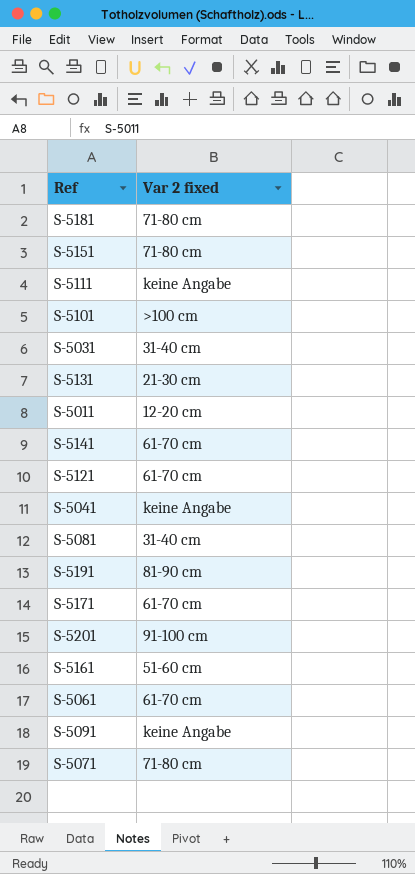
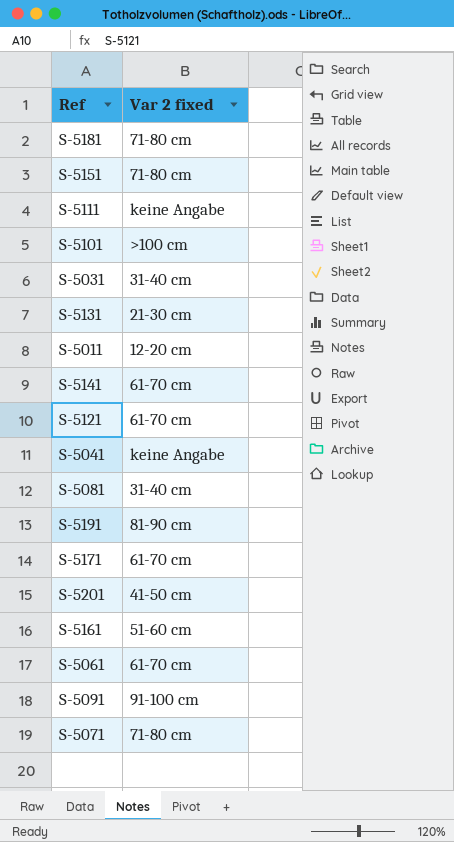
S-5201 | Var 2 fixed: 91-100 cm -> 41-50 cm
S-5091 | Var 2 fixed: keine Angabe -> 91-100 cm

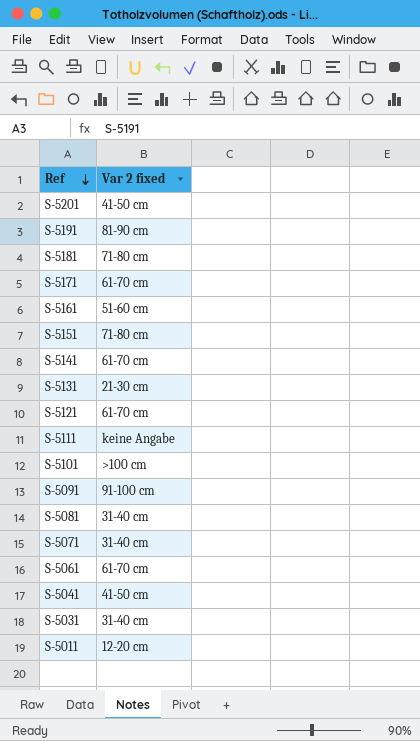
row order: none -> Ref descending
S-5071 | Var 2 fixed: 71-80 cm -> 31-40 cm
S-5041 | Var 2 fixed: keine Angabe -> 41-50 cm

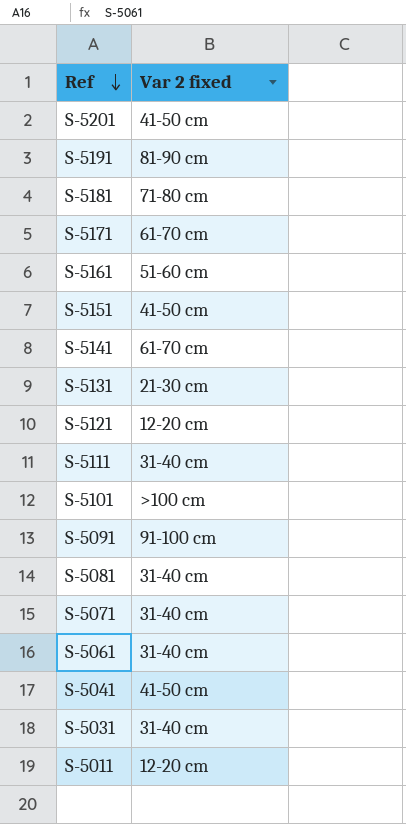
S-5151 | Var 2 fixed: 71-80 cm -> 41-50 cm
S-5121 | Var 2 fixed: 61-70 cm -> 12-20 cm
S-5111 | Var 2 fixed: keine Angabe -> 31-40 cm
S-5061 | Var 2 fixed: 61-70 cm -> 31-40 cm

